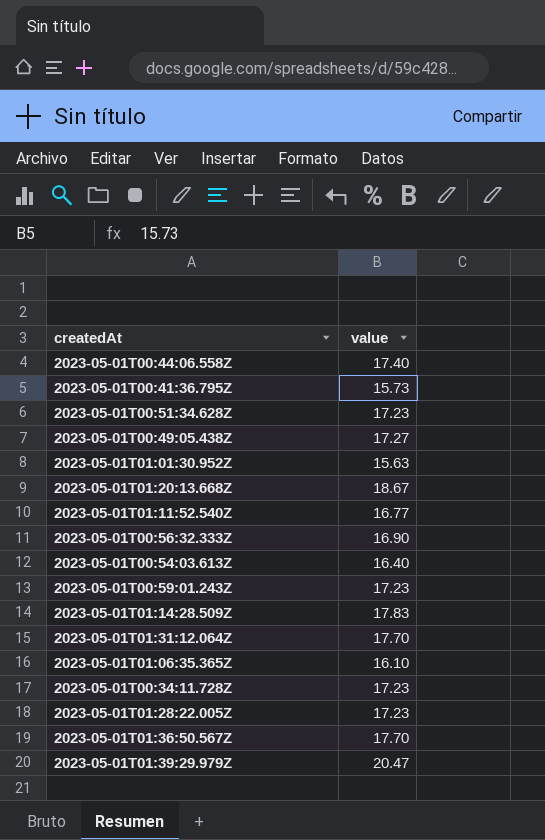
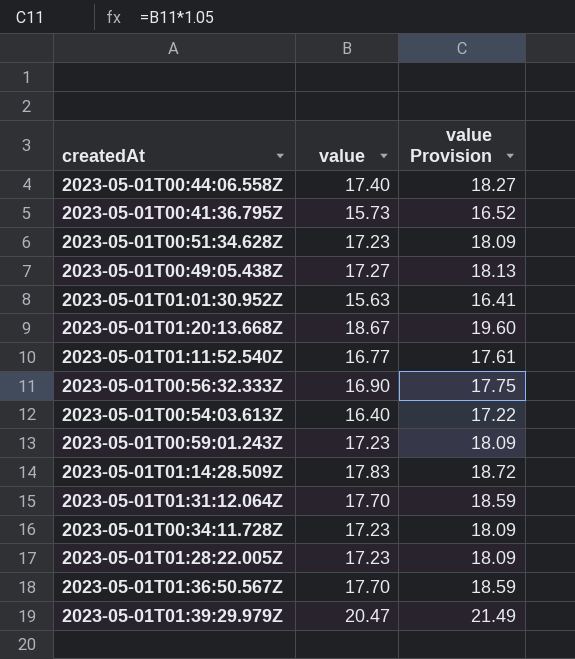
column value Provision | formula: none -> [value] * 1.05
row 2023-05-01T01:06:35.365Z: 16.10 -> none

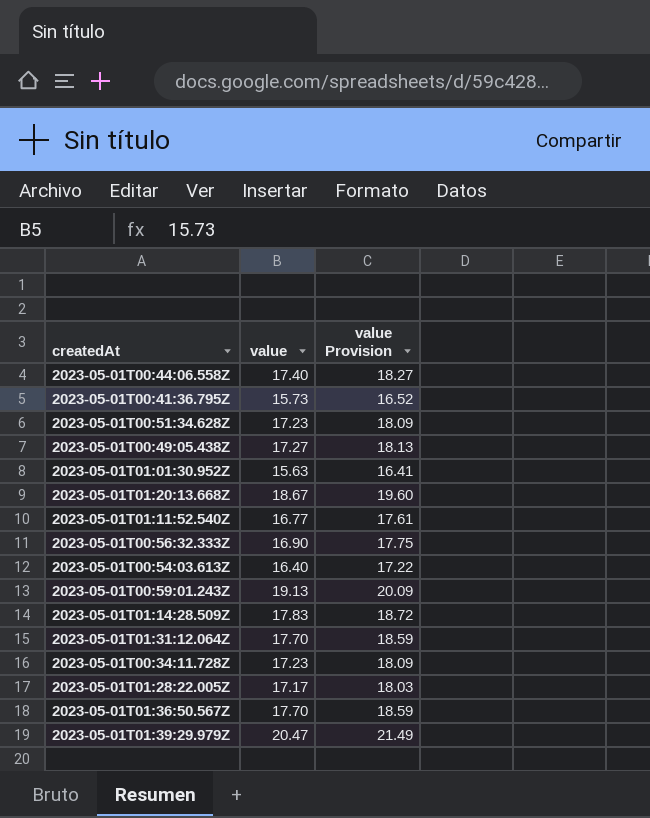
2023-05-01T00:59:01.243Z | value: 17.23 -> 19.13
2023-05-01T00:59:01.243Z | value Provision: 18.09 -> 20.09
2023-05-01T01:28:22.005Z | value: 17.23 -> 17.17
2023-05-01T01:28:22.005Z | value Provision: 18.09 -> 18.03

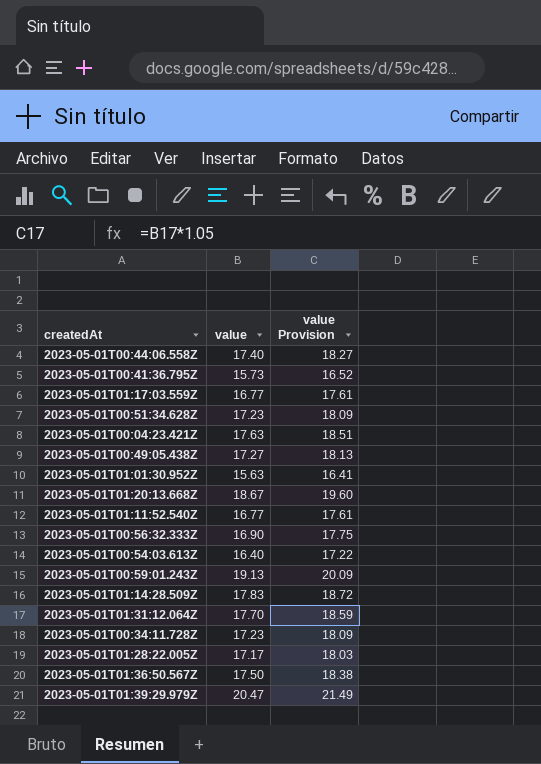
row 2023-05-01T01:17:03.559Z: none -> 16.77 | 17.61
row 2023-05-01T00:04:23.421Z: none -> 17.63 | 18.51
2023-05-01T01:36:50.567Z | value: 17.70 -> 17.50
2023-05-01T01:36:50.567Z | value Provision: 18.59 -> 18.38

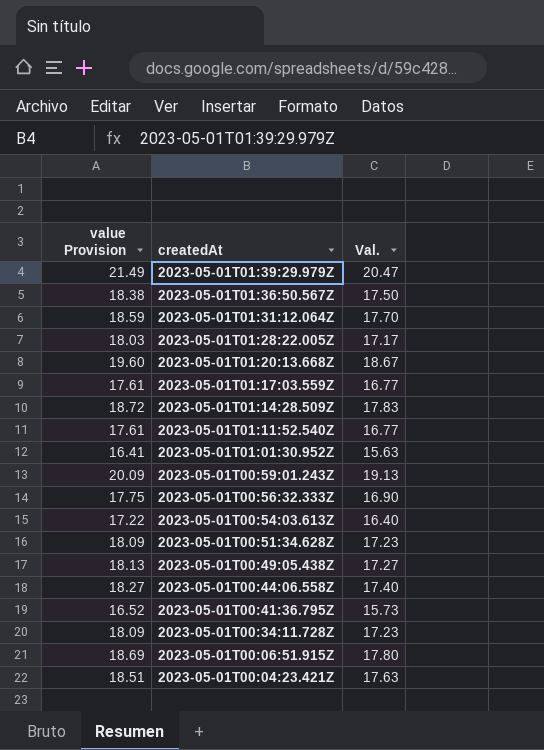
row order: none -> createdAt descending
column value Provision | position: 3 -> 1
column name: value -> Val.
row 2023-05-01T00:06:51.915Z: none -> 18.69 | 17.80

